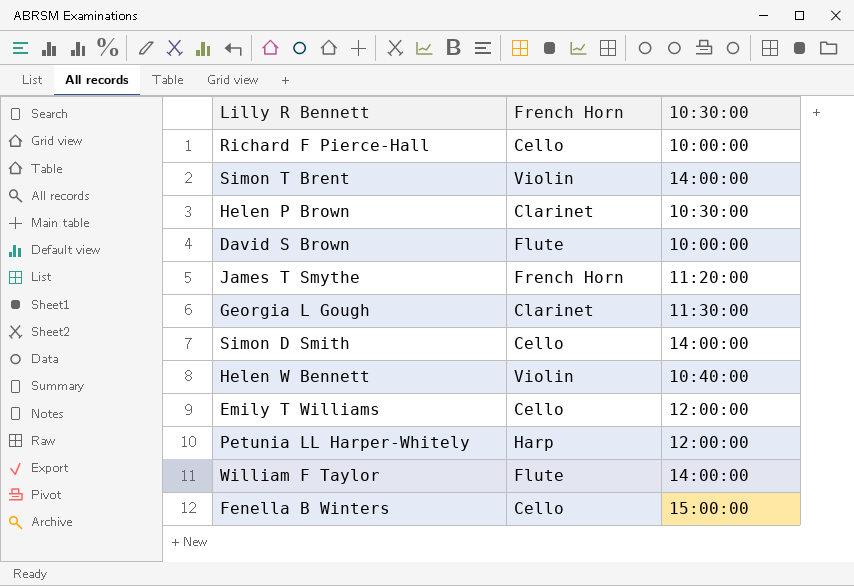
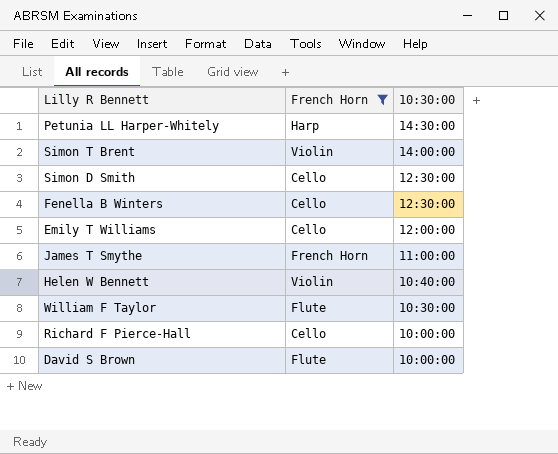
filter: none -> French Horn != Clarinet
row order: none -> 10:30:00 descending
Petunia LL Harper-Whitely | 10:30:00: 12:00:00 -> 14:30:00
Simon D Smith | 10:30:00: 14:00:00 -> 12:30:00
Fenella B Winters | 10:30:00: 15:00:00 -> 12:30:00
James T Smythe | 10:30:00: 11:20:00 -> 11:00:00
William F Taylor | 10:30:00: 14:00:00 -> 10:30:00

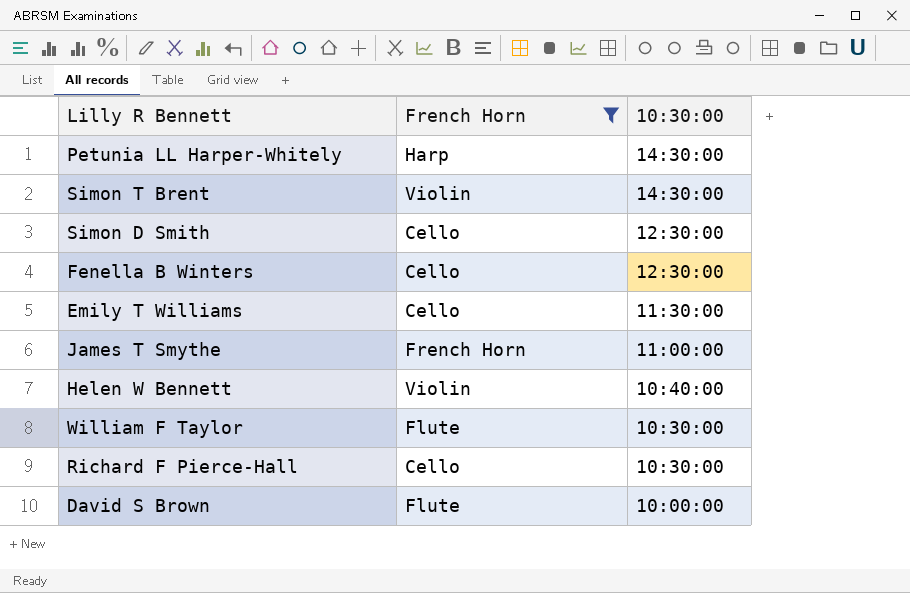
Simon T Brent | 10:30:00: 14:00:00 -> 14:30:00
Emily T Williams | 10:30:00: 12:00:00 -> 11:30:00
Richard F Pierce-Hall | 10:30:00: 10:00:00 -> 10:30:00

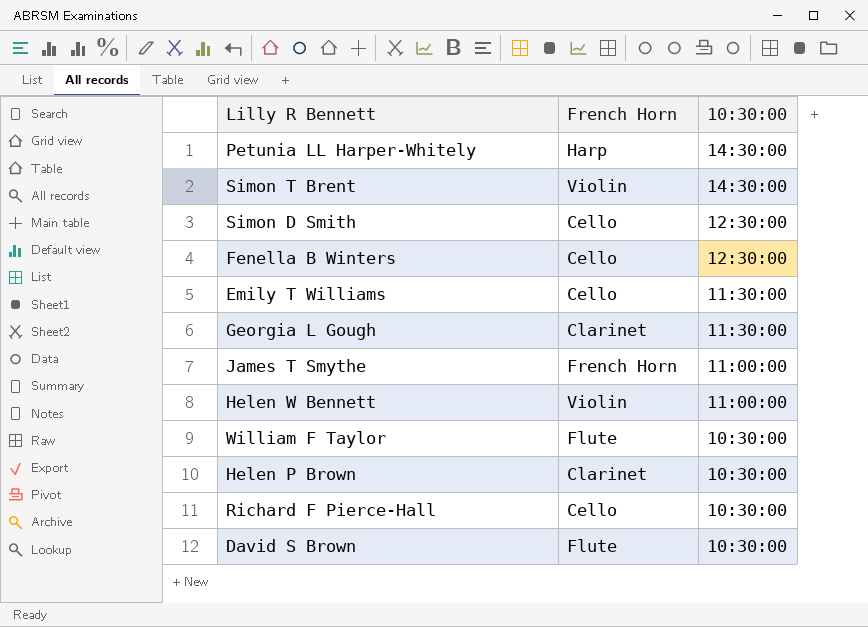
filter: French Horn != Clarinet -> none
Helen W Bennett | 10:30:00: 10:40:00 -> 11:00:00
David S Brown | 10:30:00: 10:00:00 -> 10:30:00

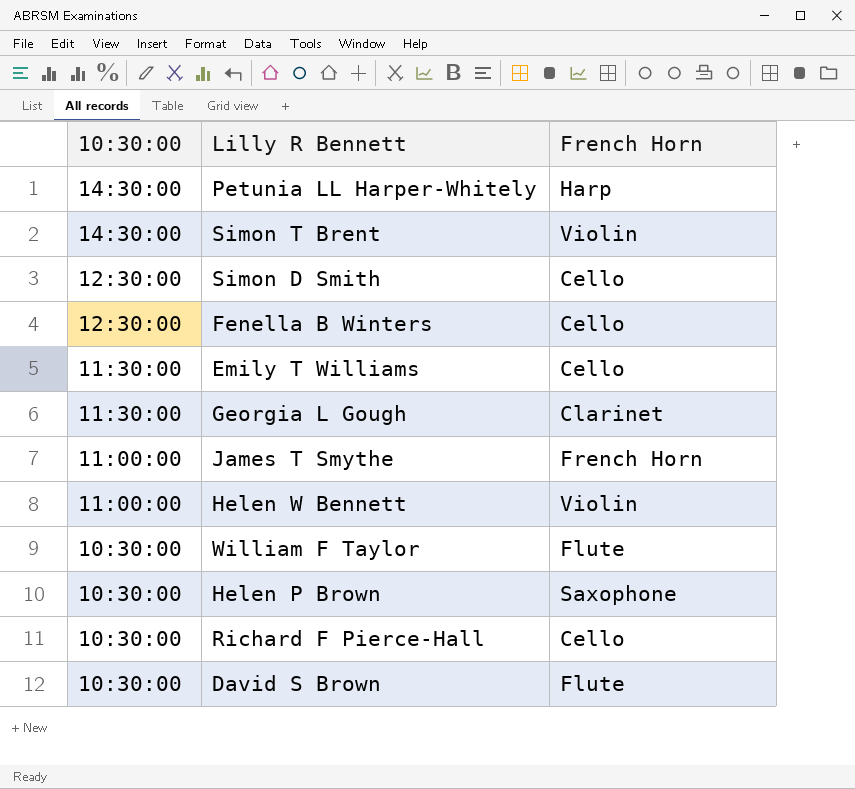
column 10:30:00 | position: 3 -> 1
Helen P Brown | French Horn: Clarinet -> Saxophone

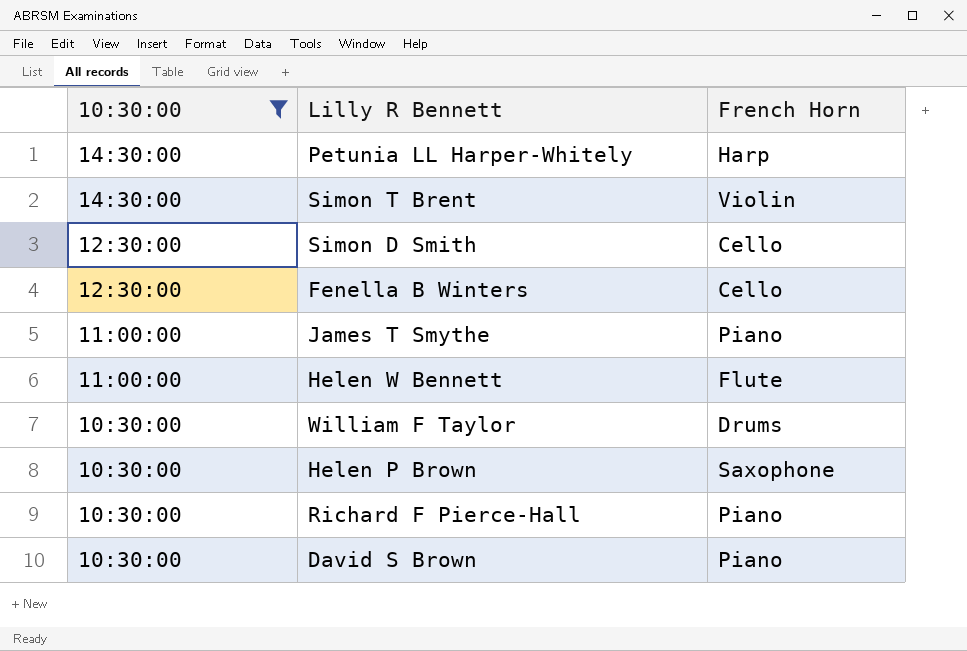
filter: none -> 10:30:00 != 11:30:00
James T Smythe | French Horn: French Horn -> Piano
Helen W Bennett | French Horn: Violin -> Flute
William F Taylor | French Horn: Flute -> Drums
Richard F Pierce-Hall | French Horn: Cello -> Piano
David S Brown | French Horn: Flute -> Piano

